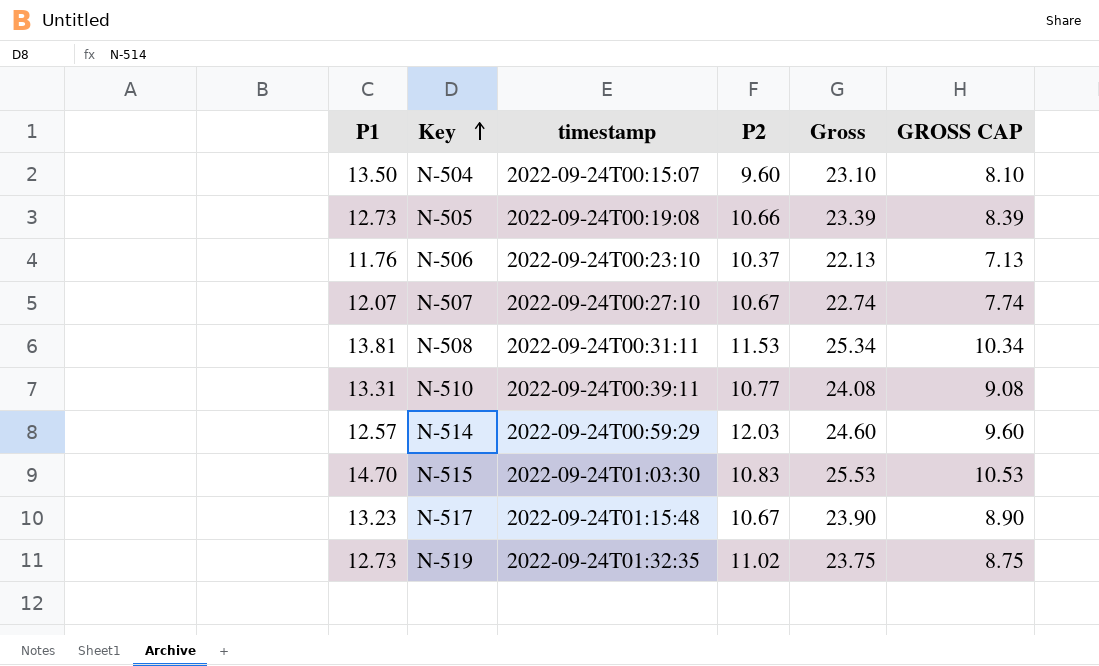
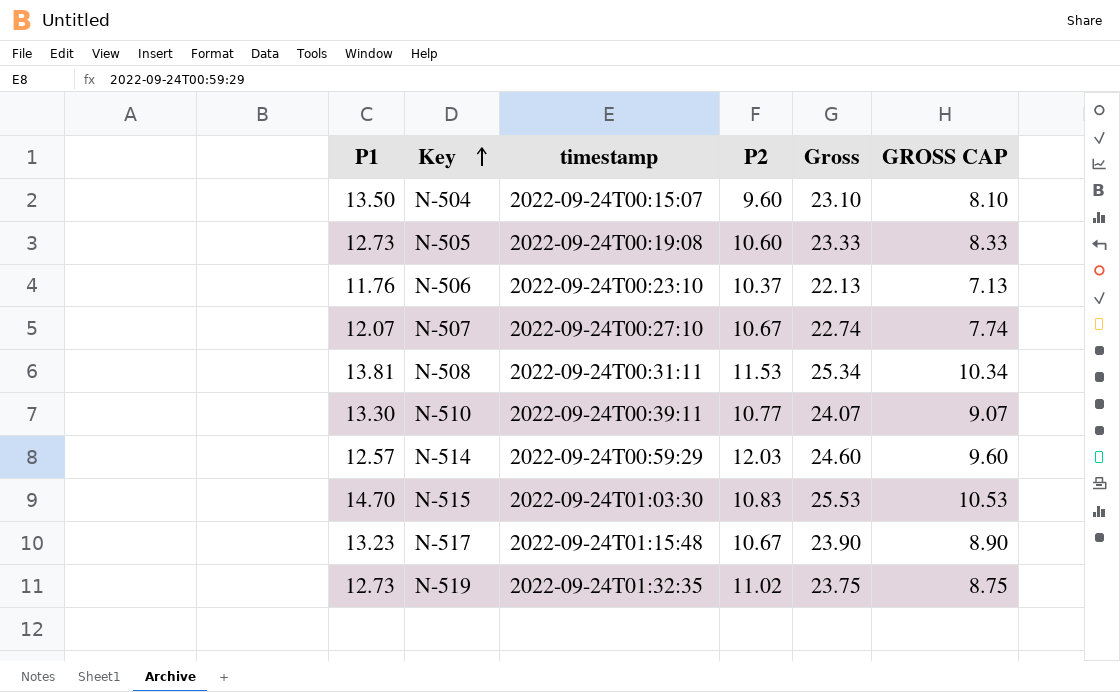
N-505 | P2: 10.66 -> 10.60
N-505 | Gross: 23.39 -> 23.33
N-505 | GROSS CAP: 8.39 -> 8.33
N-510 | P1: 13.31 -> 13.30
N-510 | Gross: 24.08 -> 24.07
N-510 | GROSS CAP: 9.08 -> 9.07

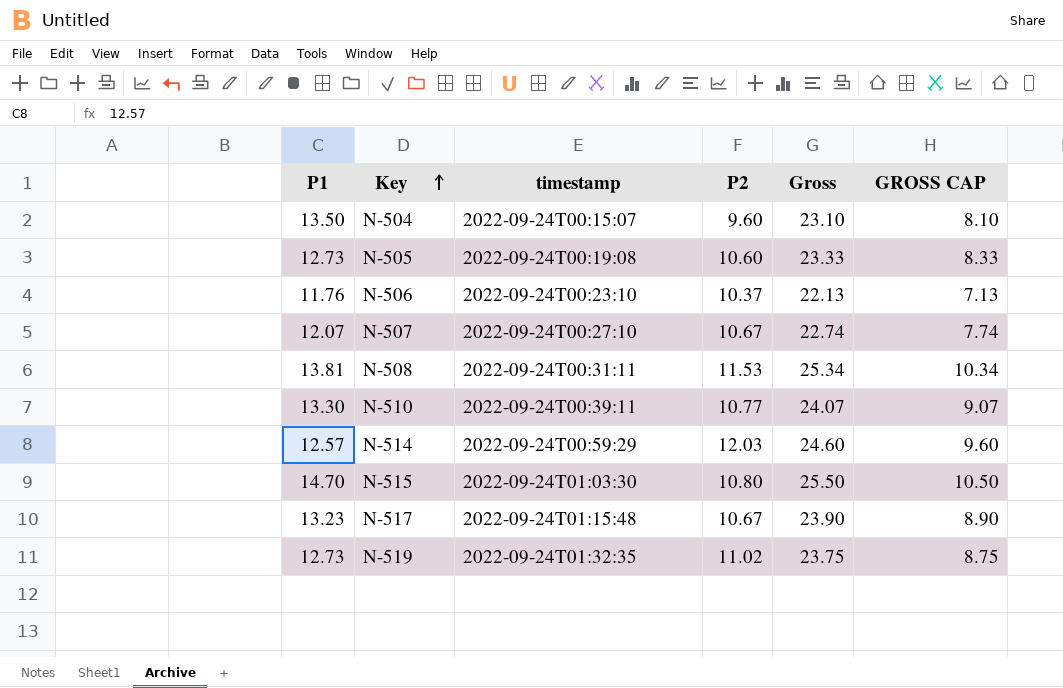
N-515 | P2: 10.83 -> 10.80
N-515 | Gross: 25.53 -> 25.50
N-515 | GROSS CAP: 10.53 -> 10.50

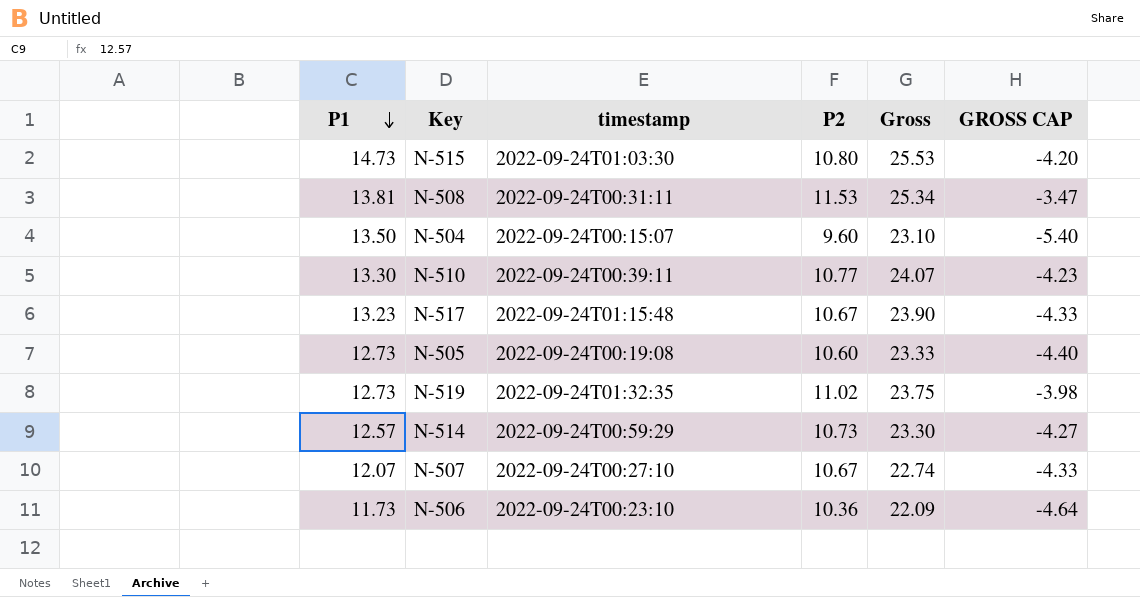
row order: Key ascending -> P1 descending
column GROSS CAP | formula: [Gross] - 15 -> [P2] - 15
N-515 | P1: 14.70 -> 14.73
N-515 | Gross: 25.50 -> 25.53
N-514 | P2: 12.03 -> 10.73
N-514 | Gross: 24.60 -> 23.30
N-506 | P1: 11.76 -> 11.73
N-506 | P2: 10.37 -> 10.36
N-506 | Gross: 22.13 -> 22.09

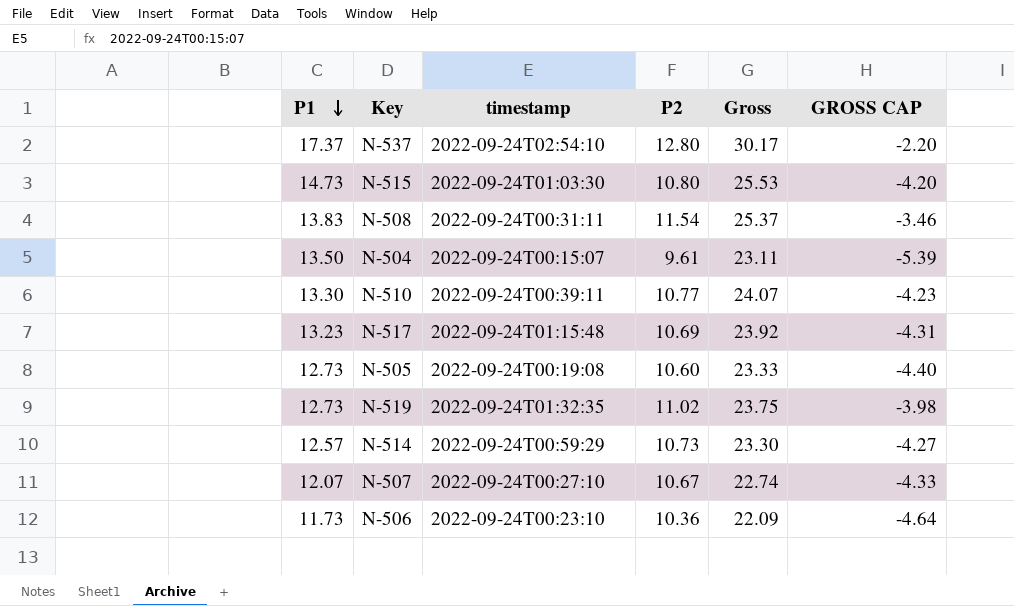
row N-537: none -> 17.37 | 2022-09-24T02:54:10 | 12.80 | 30.17 | -2.20
N-508 | P1: 13.81 -> 13.83
N-508 | P2: 11.53 -> 11.54
N-508 | Gross: 25.34 -> 25.37
N-508 | GROSS CAP: -3.47 -> -3.46
N-504 | P2: 9.60 -> 9.61
N-504 | Gross: 23.10 -> 23.11
N-504 | GROSS CAP: -5.40 -> -5.39
N-517 | P2: 10.67 -> 10.69
N-517 | Gross: 23.90 -> 23.92
N-517 | GROSS CAP: -4.33 -> -4.31

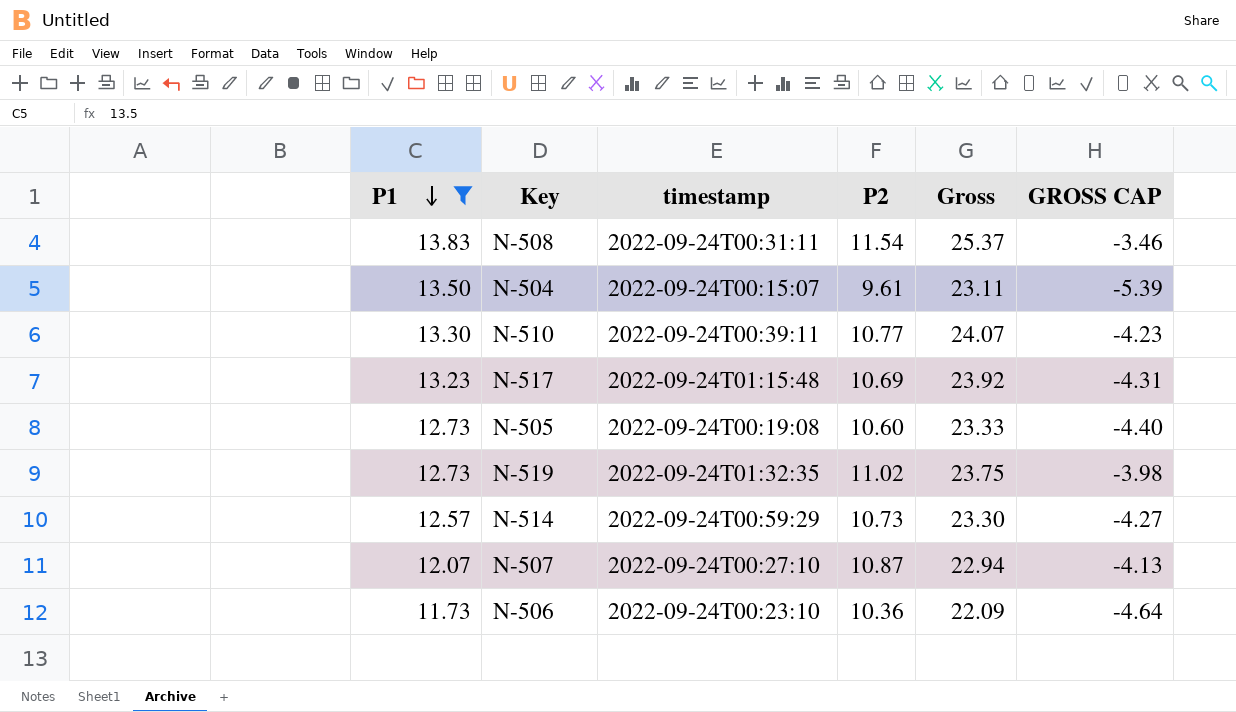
filter: none -> P1 <= 13.83
N-507 | P2: 10.67 -> 10.87
N-507 | Gross: 22.74 -> 22.94
N-507 | GROSS CAP: -4.33 -> -4.13

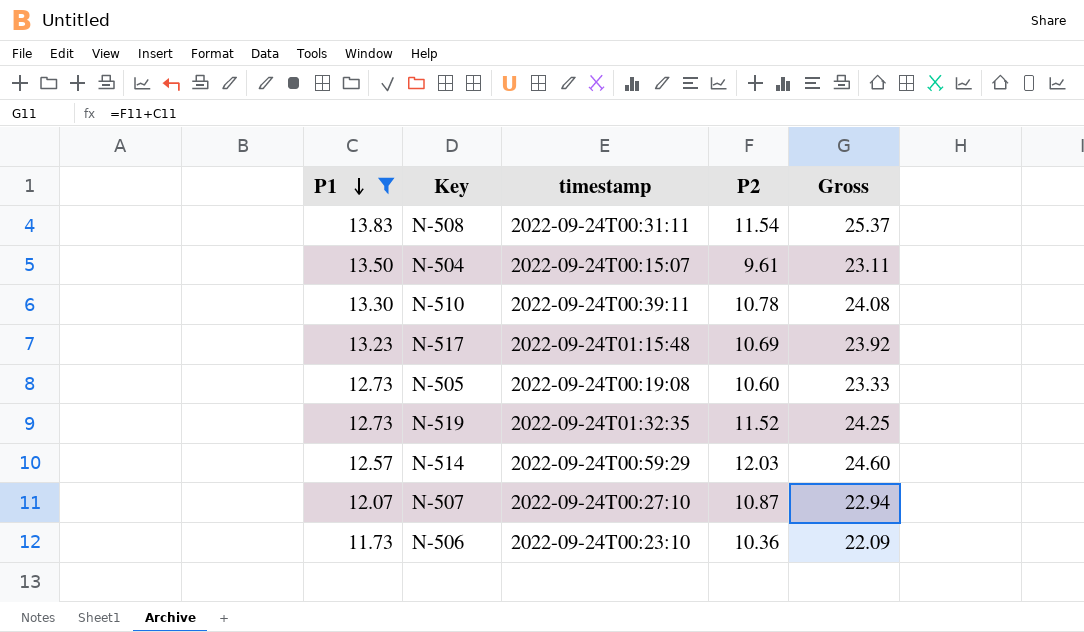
column GROSS CAP | formula: [P2] - 15 -> none
N-510 | P2: 10.77 -> 10.78
N-510 | Gross: 24.07 -> 24.08
N-519 | P2: 11.02 -> 11.52
N-519 | Gross: 23.75 -> 24.25
N-514 | P2: 10.73 -> 12.03
N-514 | Gross: 23.30 -> 24.60

